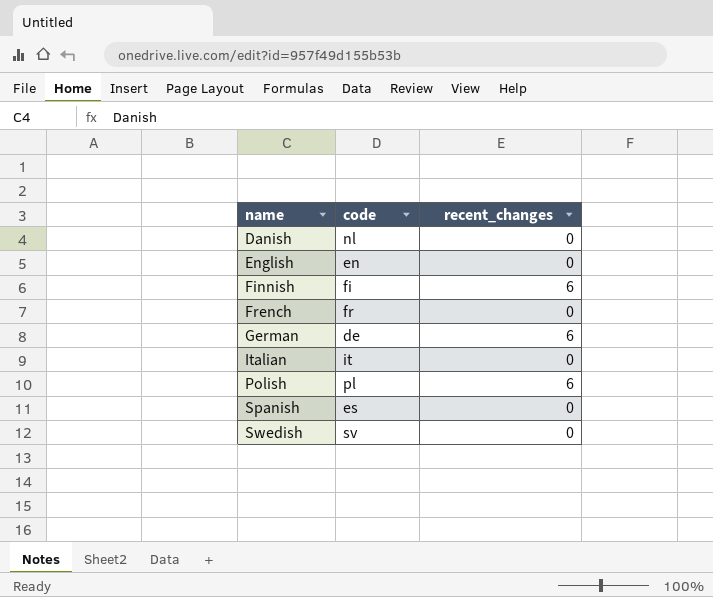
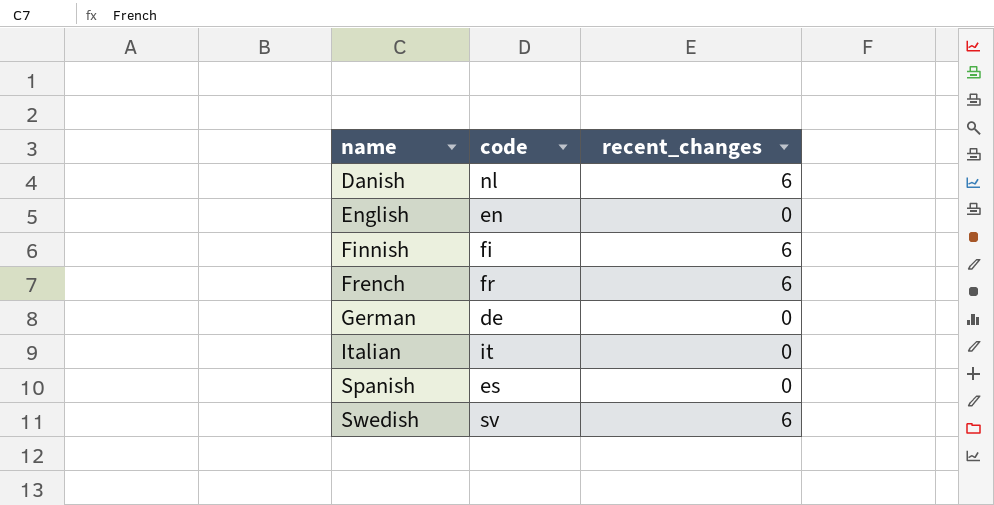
row Polish: pl | 6 -> none
Danish | recent_changes: 0 -> 6
French | recent_changes: 0 -> 6
German | recent_changes: 6 -> 0
Swedish | recent_changes: 0 -> 6

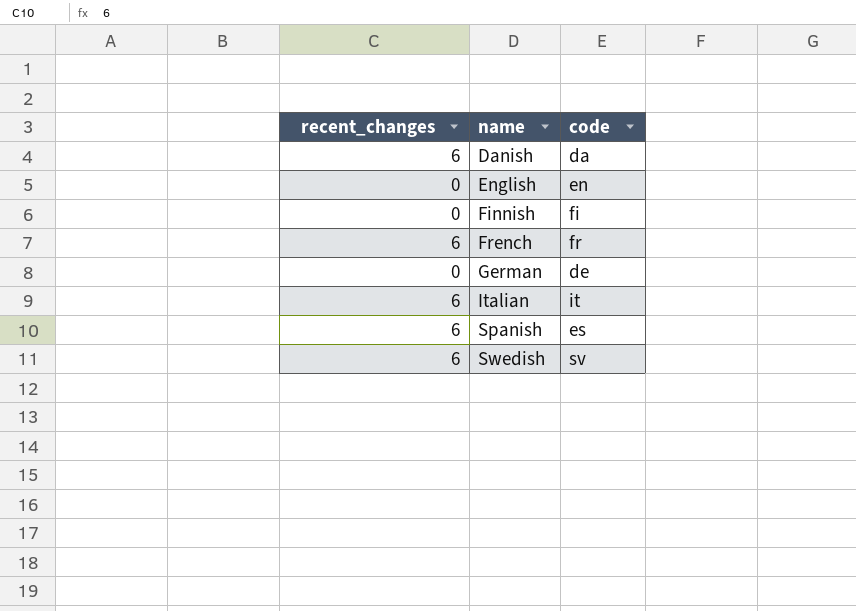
column recent_changes | position: 3 -> 1
Danish | code: nl -> da
Finnish | recent_changes: 6 -> 0
Italian | recent_changes: 0 -> 6
Spanish | recent_changes: 0 -> 6

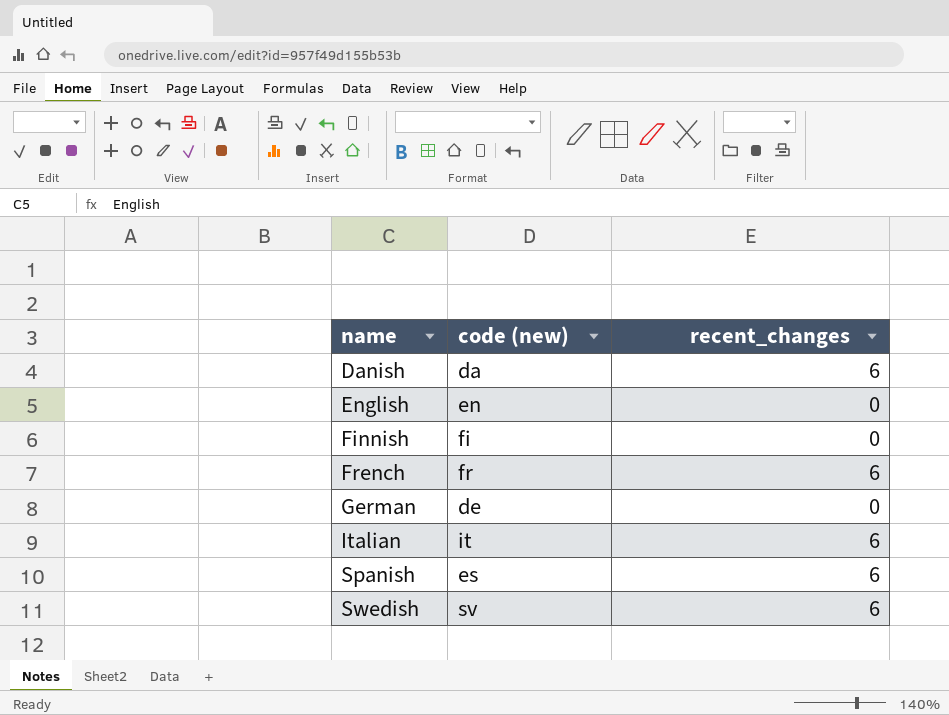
column name: code -> code (new)
column recent_changes | position: 1 -> 3

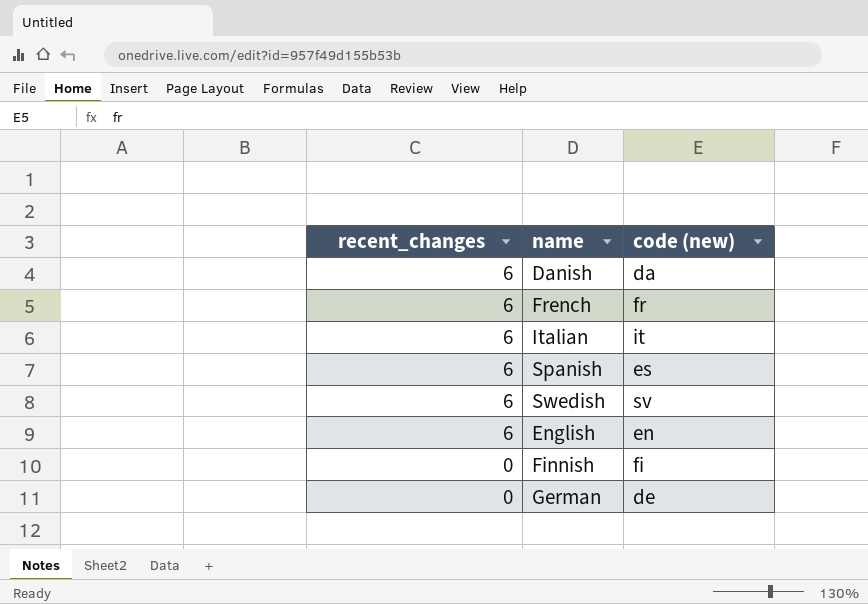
row order: name ascending -> recent_changes descending
column recent_changes | position: 3 -> 1
English | recent_changes: 0 -> 6

